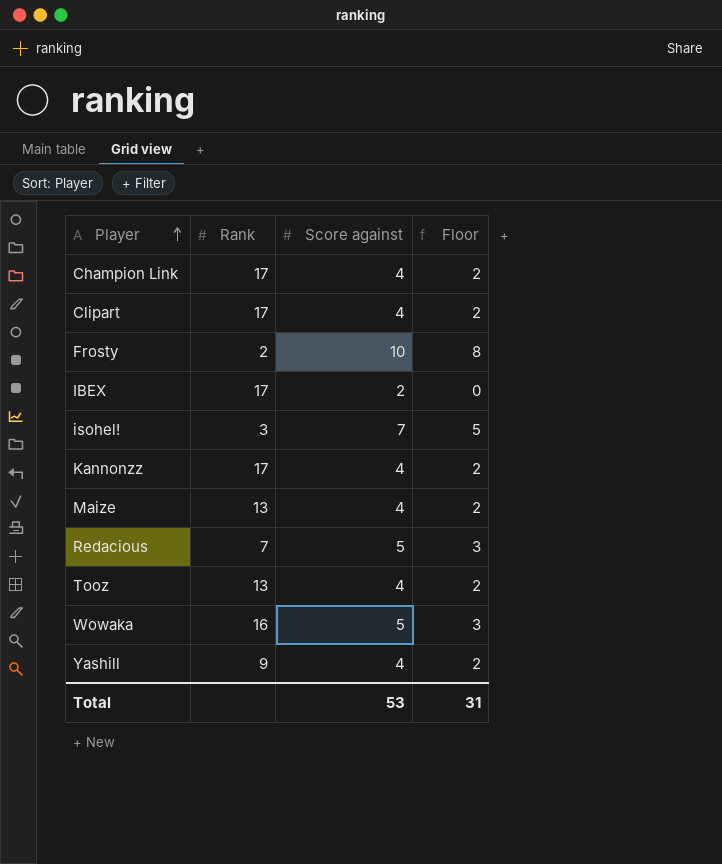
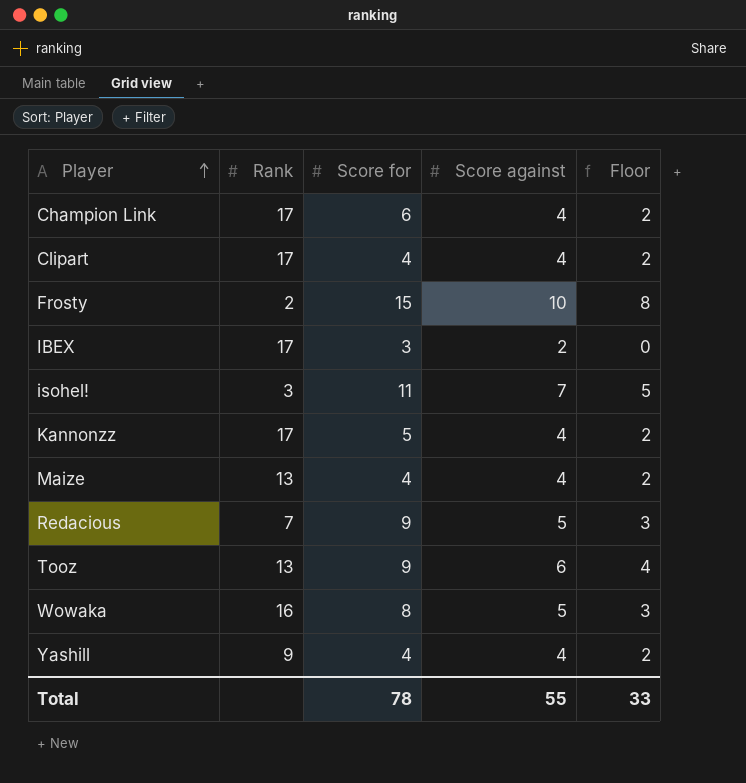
column Score for | position: none -> 3
Tooz | Score against: 4 -> 6
Tooz | Floor: 2 -> 4
Total | Score against: 53 -> 55
Total | Floor: 31 -> 33

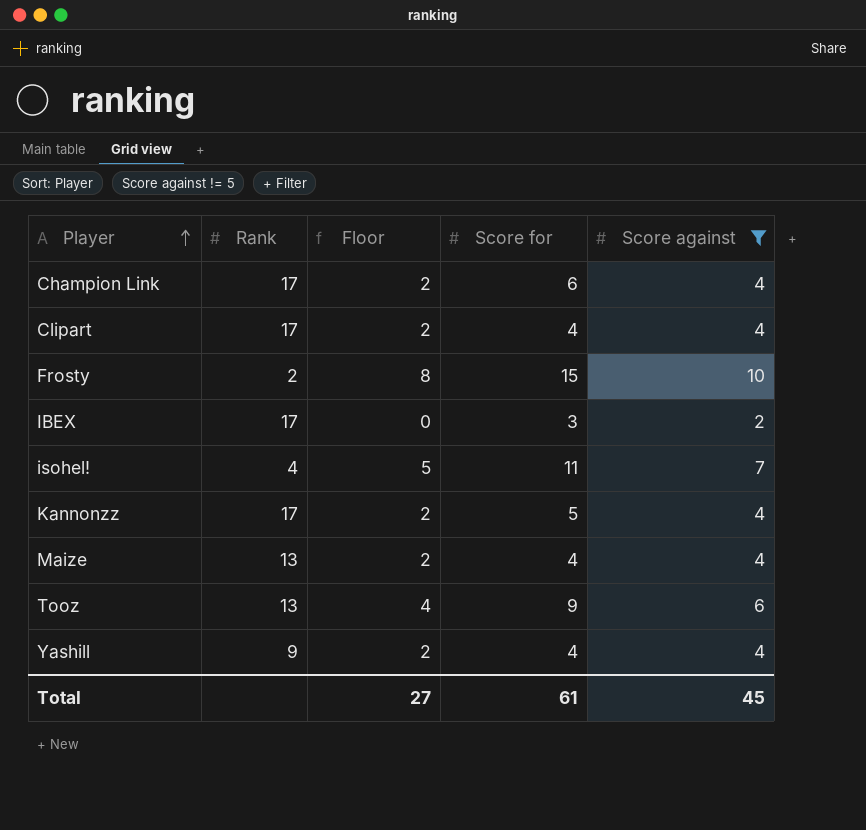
filter: none -> Score against != 5
column Floor | position: 5 -> 3
isohel! | Rank: 3 -> 4
Total | Floor: 33 -> 27
Total | Score for: 78 -> 61
Total | Score against: 55 -> 45

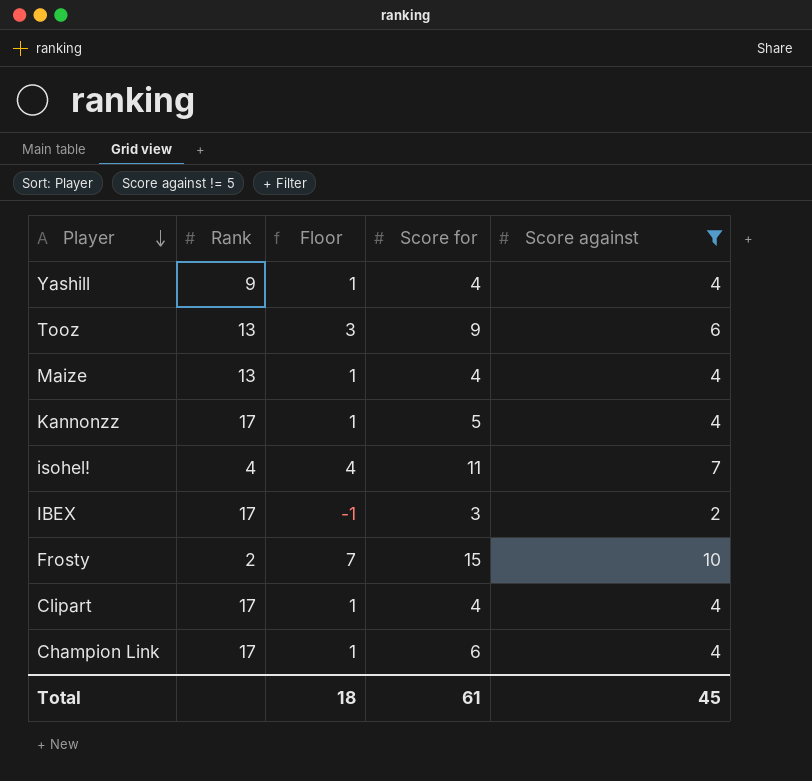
row order: Player ascending -> Player descending
column Floor | formula: [Score against] - 2 -> [Score against] - 3
Total | Floor: 27 -> 18

